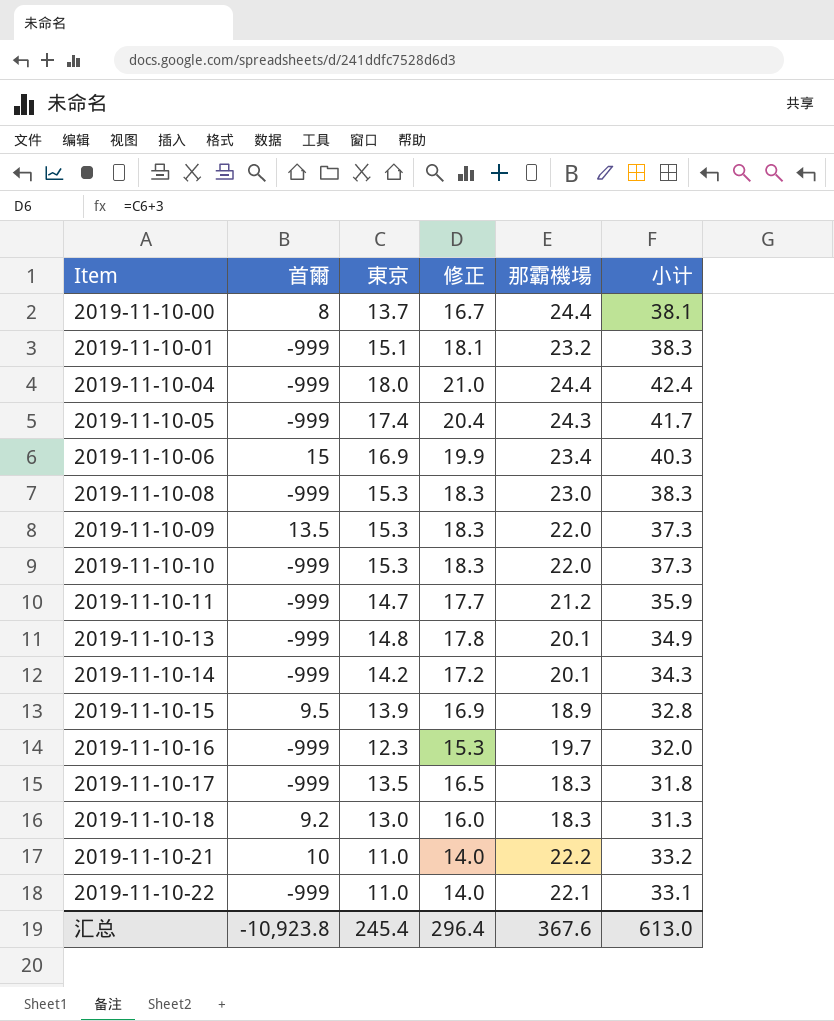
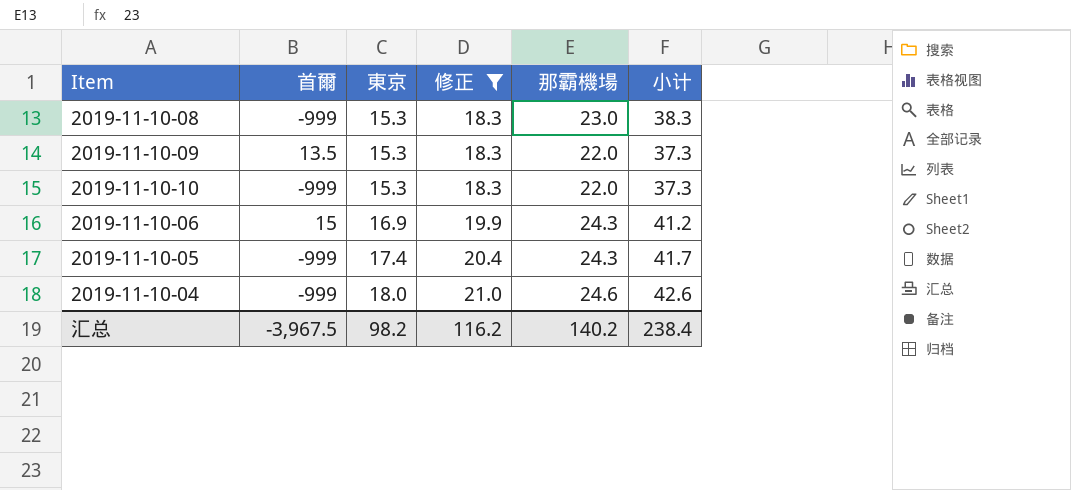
filter: none -> 修正 >= 18.3
row order: Item ascending -> 東京 ascending
2019-11-10-06 | 那霸機場: 23.4 -> 24.3
2019-11-10-06 | 小计: 40.3 -> 41.2
2019-11-10-04 | 那霸機場: 24.4 -> 24.6
2019-11-10-04 | 小计: 42.4 -> 42.6
汇总 | 首爾: -10,923.8 -> -3,967.5
汇总 | 東京: 245.4 -> 98.2
汇总 | 修正: 296.4 -> 116.2
汇总 | 那霸機場: 367.6 -> 140.2
汇总 | 小计: 613.0 -> 238.4

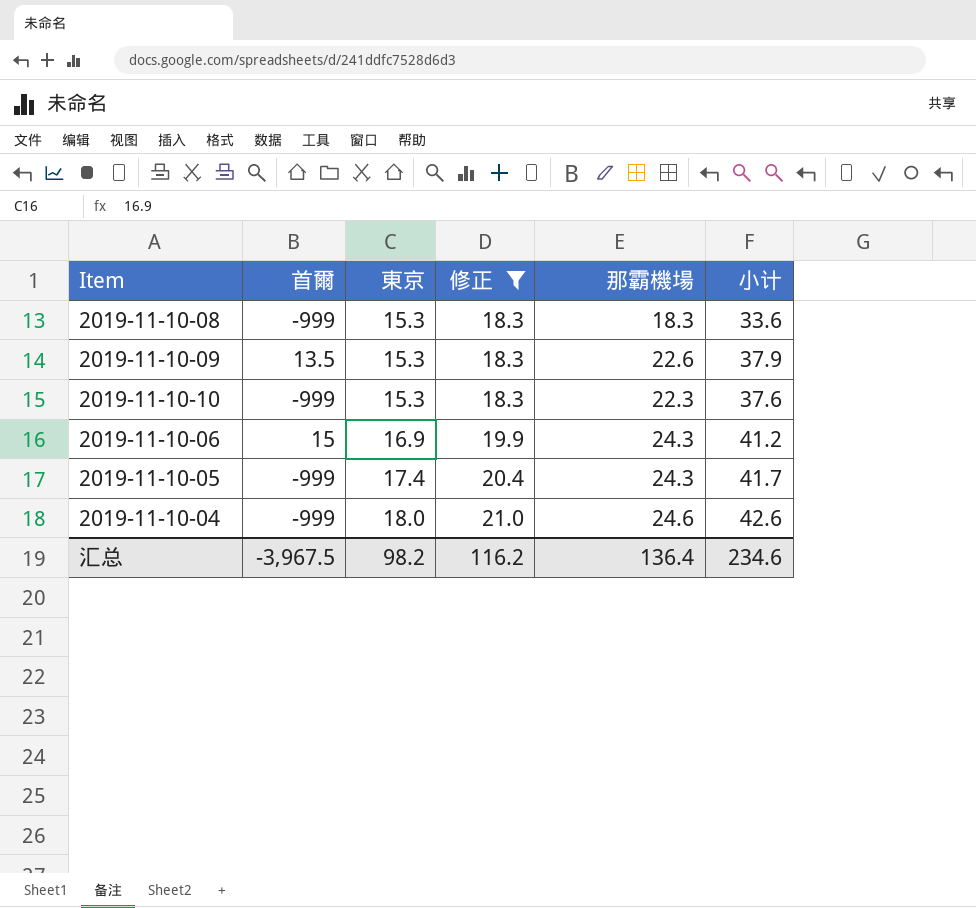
2019-11-10-08 | 那霸機場: 23.0 -> 18.3
2019-11-10-08 | 小计: 38.3 -> 33.6
2019-11-10-09 | 那霸機場: 22.0 -> 22.6
2019-11-10-09 | 小计: 37.3 -> 37.9
2019-11-10-10 | 那霸機場: 22.0 -> 22.3
2019-11-10-10 | 小计: 37.3 -> 37.6
汇总 | 那霸機場: 140.2 -> 136.4
汇总 | 小计: 238.4 -> 234.6

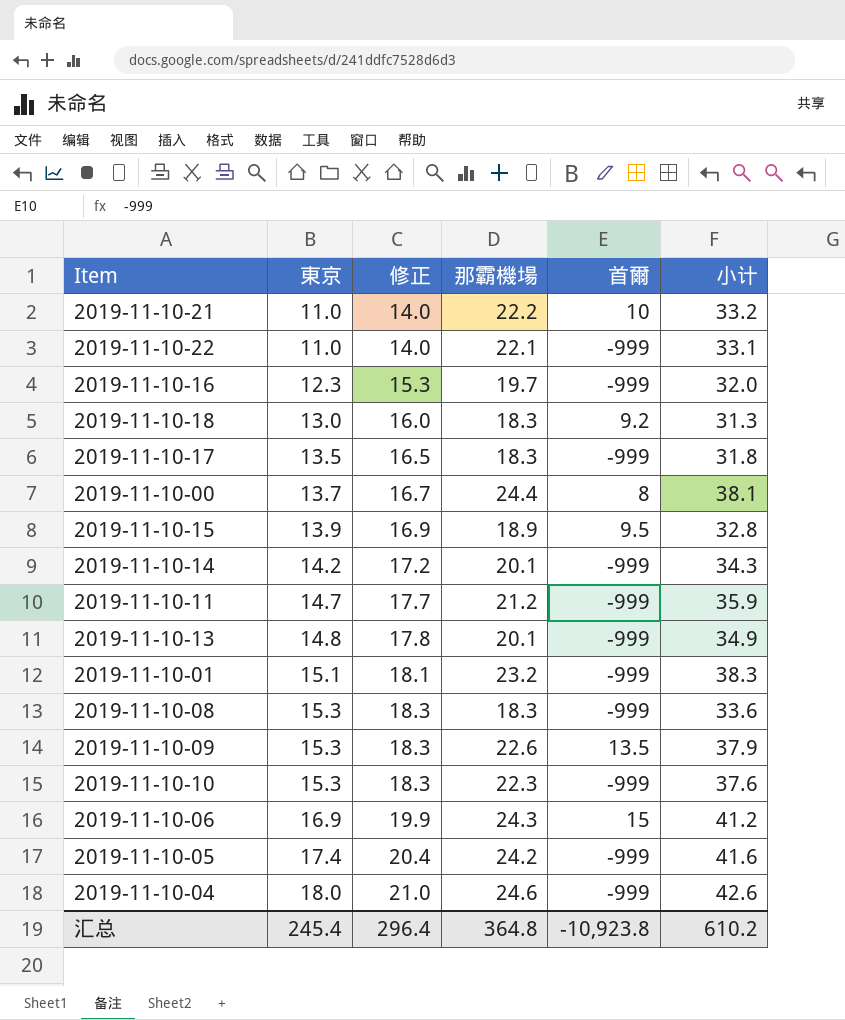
filter: 修正 >= 18.3 -> none
column 首爾 | position: 2 -> 5
2019-11-10-05 | 那霸機場: 24.3 -> 24.2
2019-11-10-05 | 小计: 41.7 -> 41.6
汇总 | 東京: 98.2 -> 245.4
汇总 | 修正: 116.2 -> 296.4
汇总 | 那霸機場: 136.4 -> 364.8
汇总 | 首爾: -3,967.5 -> -10,923.8
汇总 | 小计: 234.6 -> 610.2

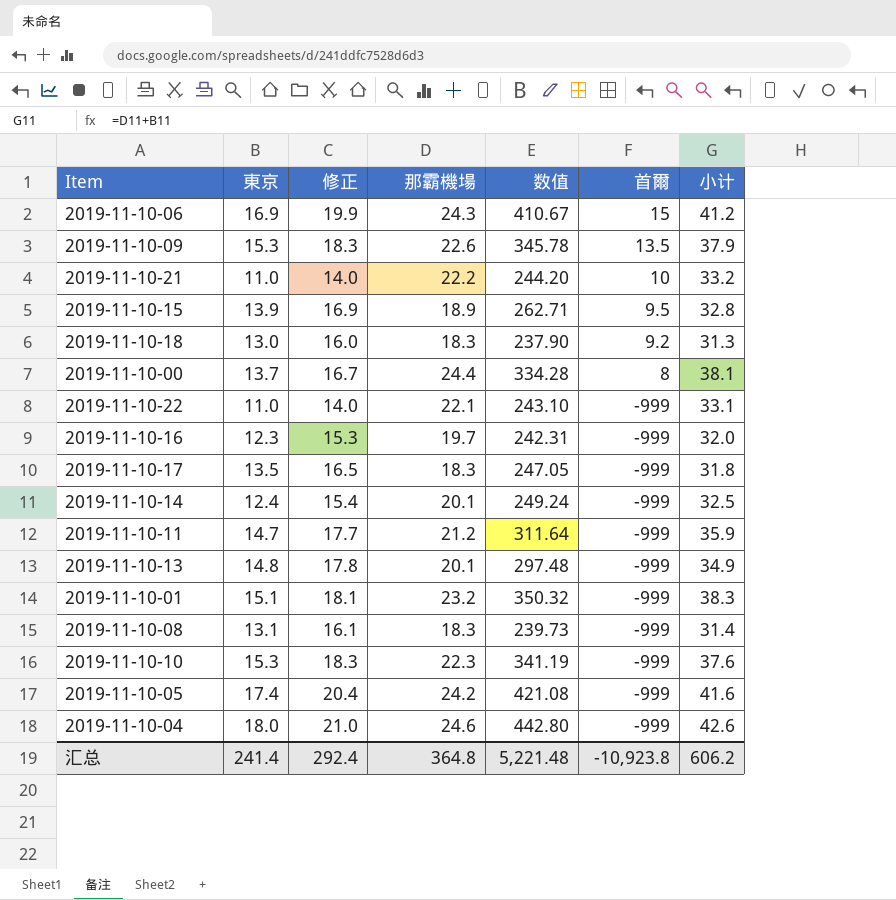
row order: 東京 ascending -> 首爾 descending
column 数值 | formula: none -> [東京] * [那霸機場]
2019-11-10-14 | 東京: 14.2 -> 12.4
2019-11-10-14 | 修正: 17.2 -> 15.4
2019-11-10-14 | 小计: 34.3 -> 32.5
2019-11-10-08 | 東京: 15.3 -> 13.1
2019-11-10-08 | 修正: 18.3 -> 16.1
2019-11-10-08 | 小计: 33.6 -> 31.4
汇总 | 東京: 245.4 -> 241.4
汇总 | 修正: 296.4 -> 292.4
汇总 | 小计: 610.2 -> 606.2

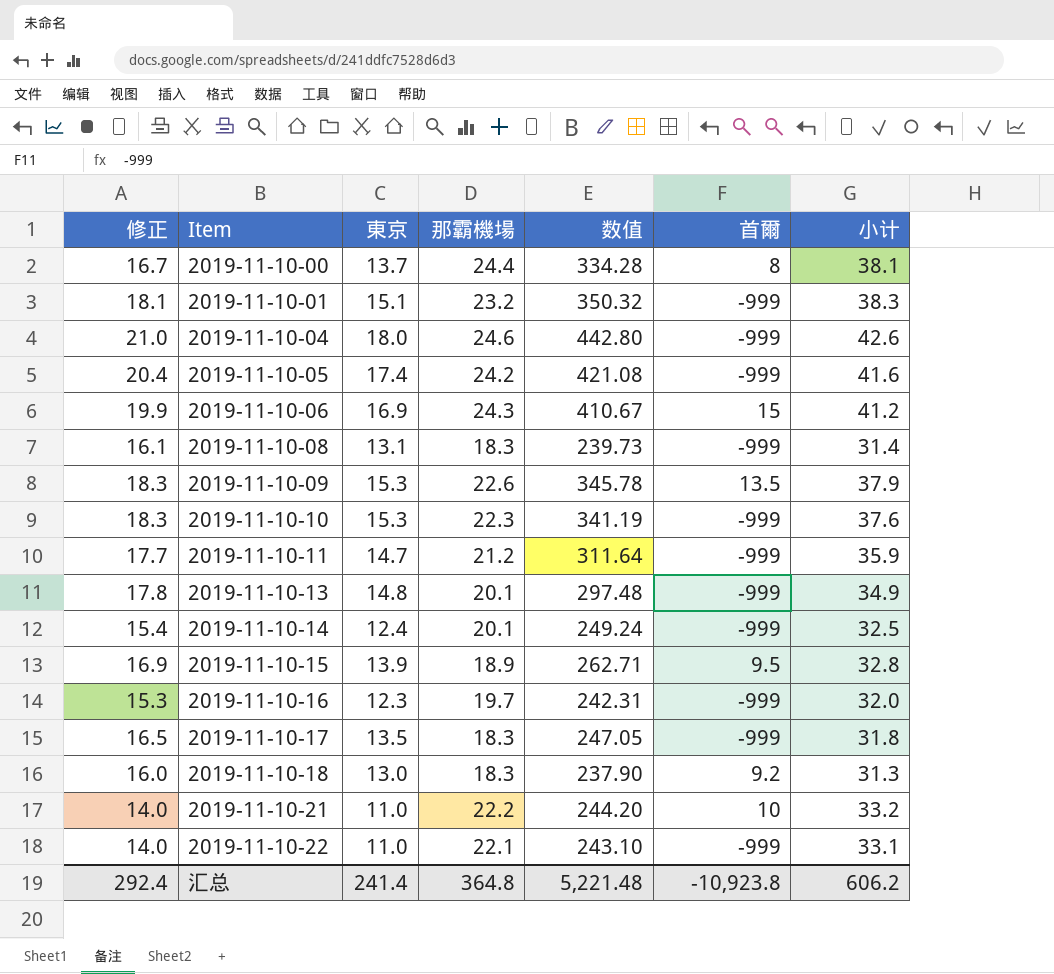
row order: 首爾 descending -> Item ascending
column 修正 | position: 3 -> 1

